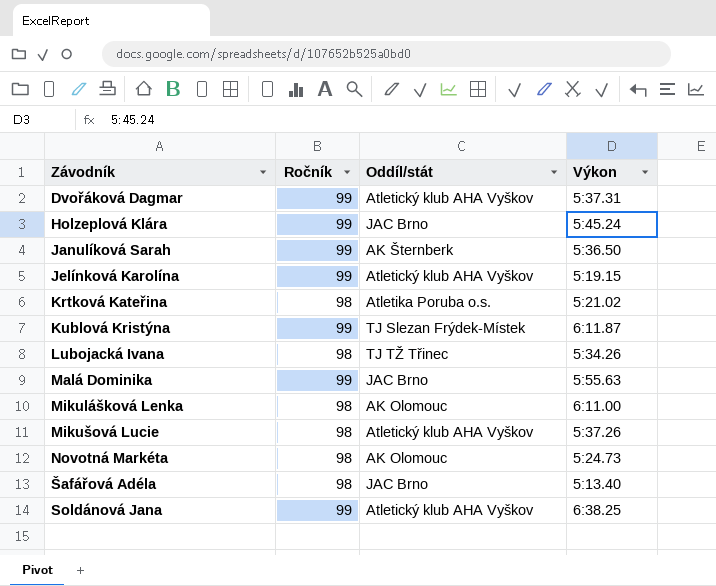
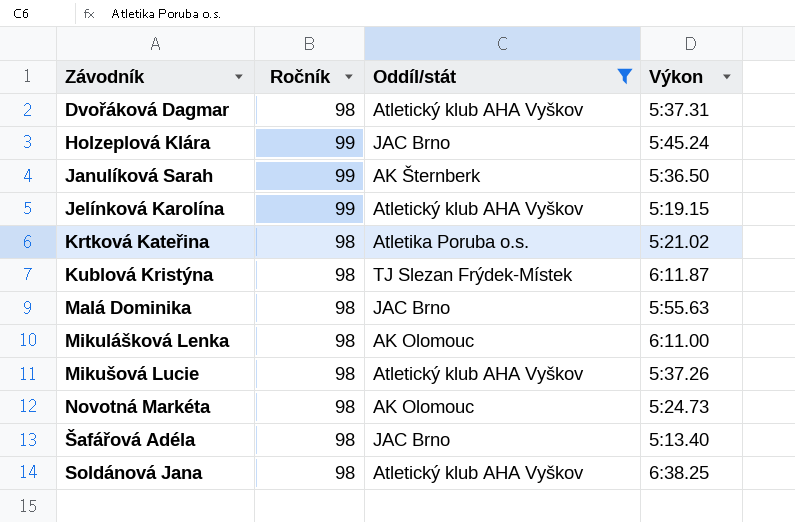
filter: none -> Oddíl/stát != TJ TŽ Třinec
Dvořáková Dagmar | Ročník: 99 -> 98
Kublová Kristýna | Ročník: 99 -> 98
Malá Dominika | Ročník: 99 -> 98
Soldánová Jana | Ročník: 99 -> 98

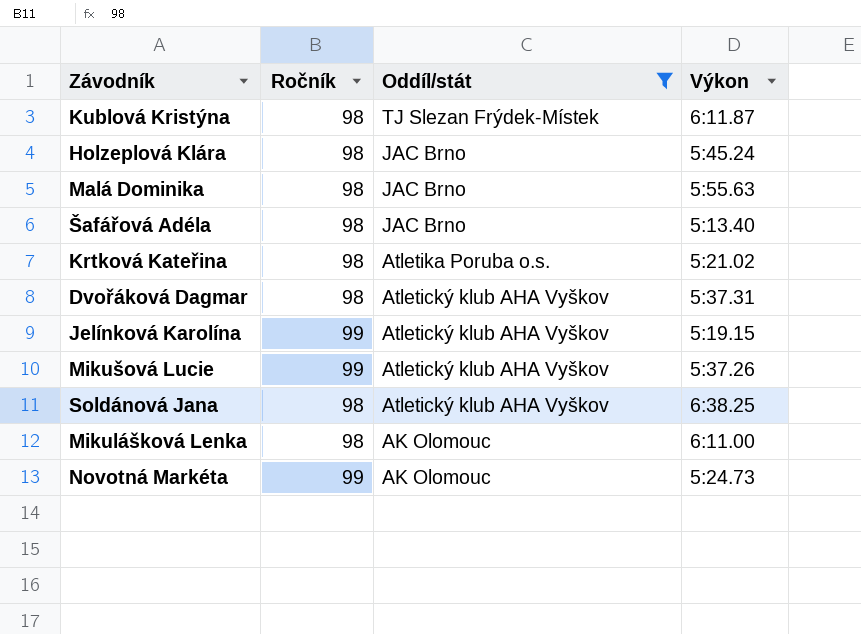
row order: Závodník ascending -> Oddíl/stát descending
row Janulíková Sarah: 99 | AK Šternberk | 5:36.50 -> none
Holzeplová Klára | Ročník: 99 -> 98
Mikušová Lucie | Ročník: 98 -> 99
Novotná Markéta | Ročník: 98 -> 99

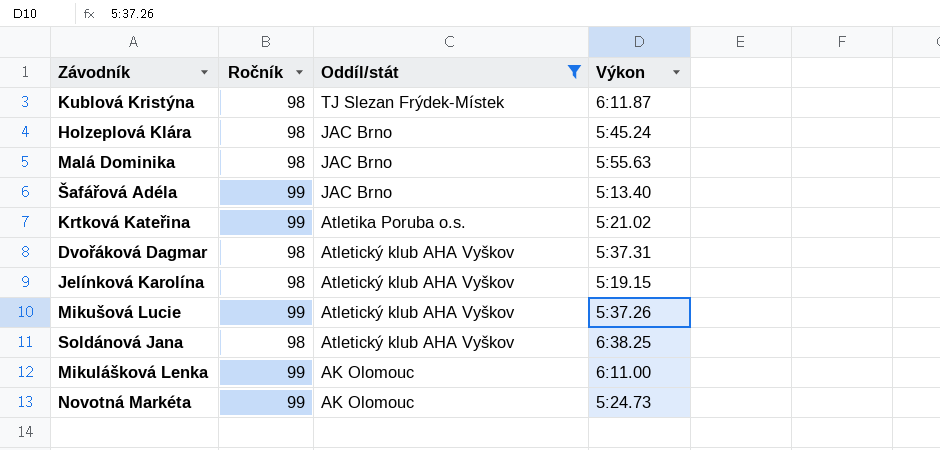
Šafářová Adéla | Ročník: 98 -> 99
Krtková Kateřina | Ročník: 98 -> 99
Jelínková Karolína | Ročník: 99 -> 98
Mikulášková Lenka | Ročník: 98 -> 99

